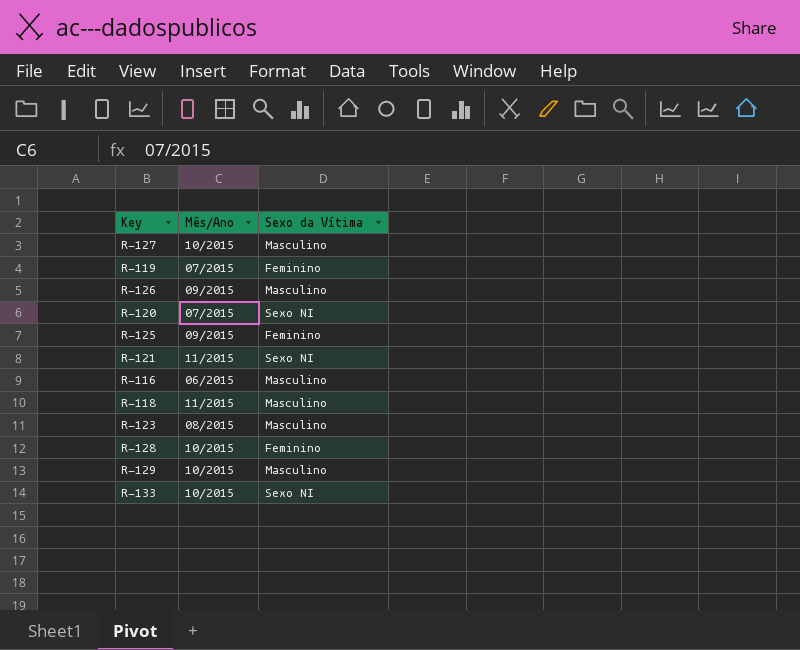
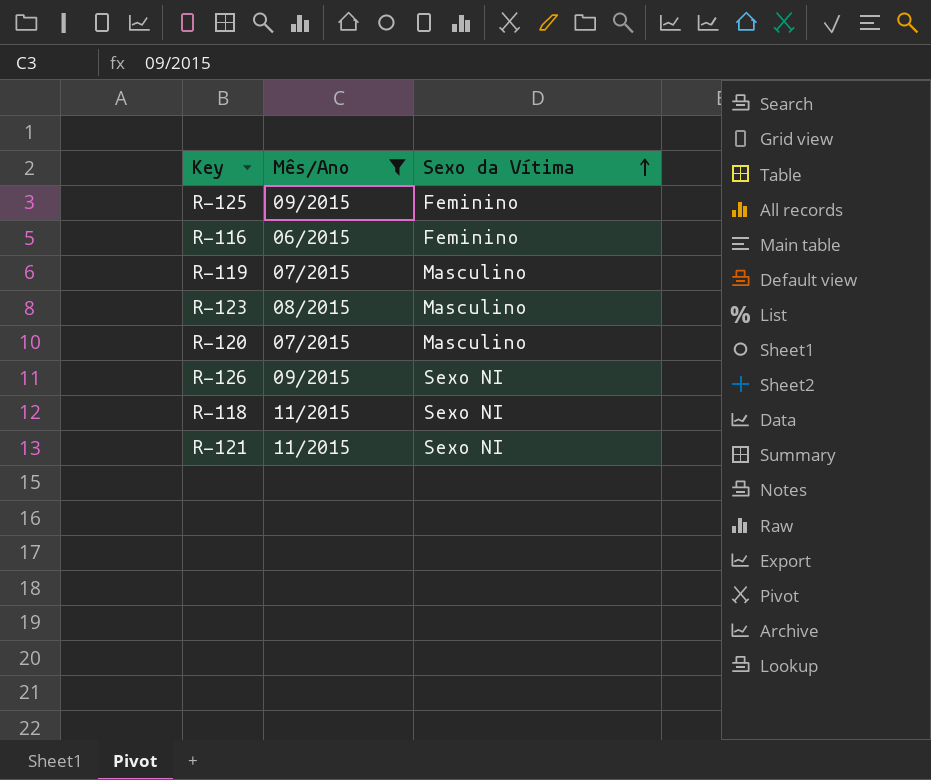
filter: none -> Mês/Ano != 10/2015
row order: none -> Sexo da Vítima ascending
R-116 | Sexo da Vítima: Masculino -> Feminino
R-119 | Sexo da Vítima: Feminino -> Masculino
R-120 | Sexo da Vítima: Sexo NI -> Masculino
R-126 | Sexo da Vítima: Masculino -> Sexo NI
R-118 | Sexo da Vítima: Masculino -> Sexo NI

